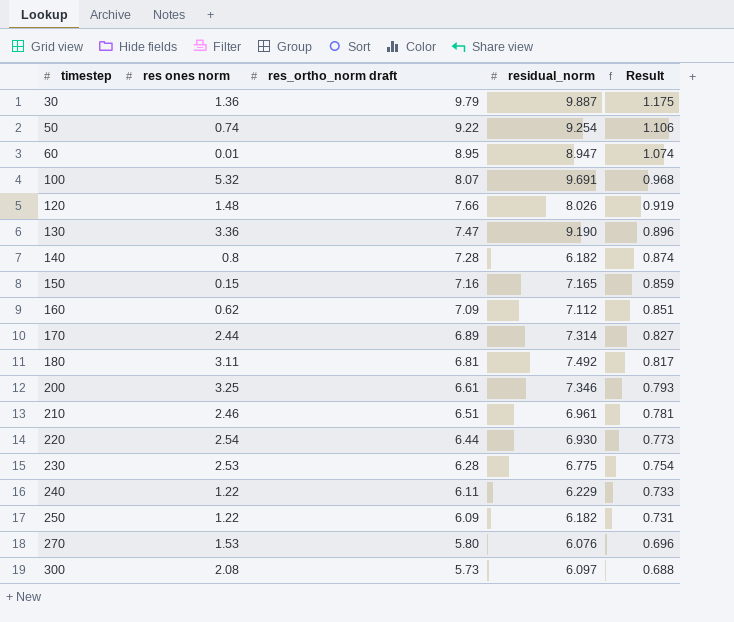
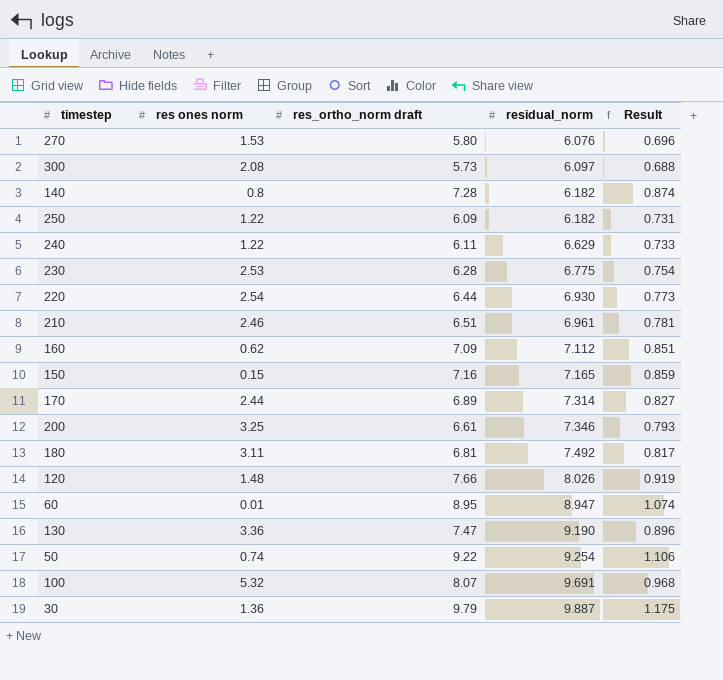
row order: timestep ascending -> residual_norm ascending
240 | residual_norm: 6.229 -> 6.629

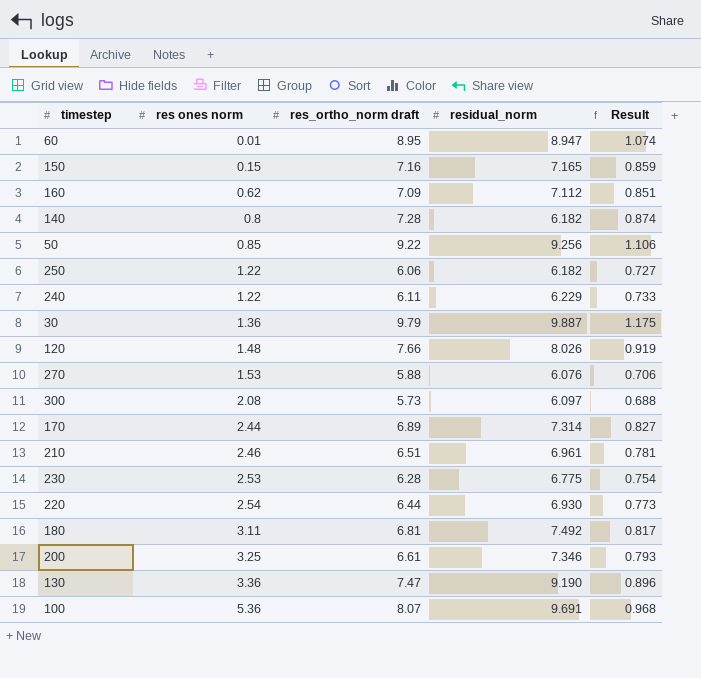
row order: residual_norm ascending -> res ones norm ascending
50 | res ones norm: 0.74 -> 0.85
50 | residual_norm: 9.254 -> 9.256
250 | res_ortho_norm draft: 6.09 -> 6.06
250 | Result: 0.731 -> 0.727
240 | residual_norm: 6.629 -> 6.229
270 | res_ortho_norm draft: 5.80 -> 5.88
270 | Result: 0.696 -> 0.706
100 | res ones norm: 5.32 -> 5.36

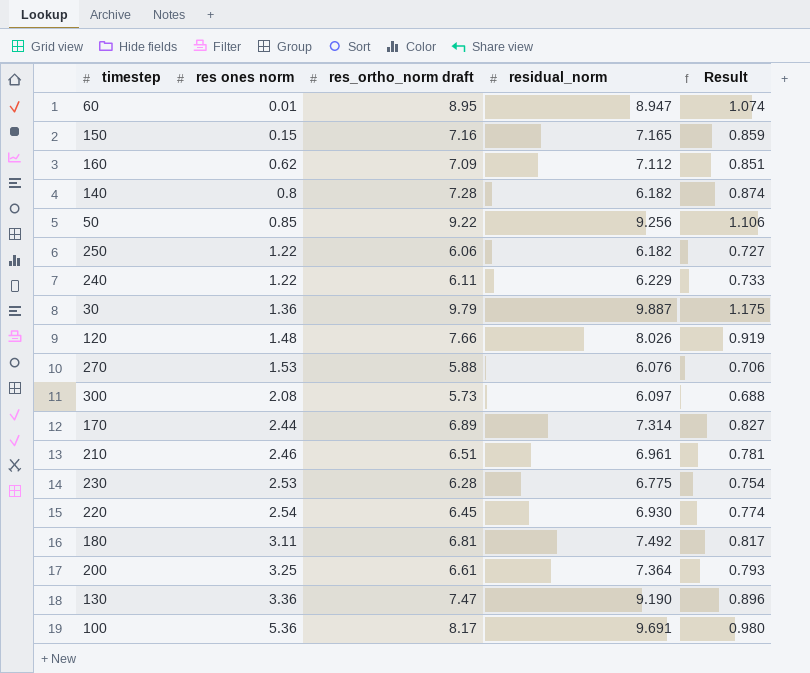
220 | res_ortho_norm draft: 6.44 -> 6.45
220 | Result: 0.773 -> 0.774
200 | residual_norm: 7.346 -> 7.364
100 | res_ortho_norm draft: 8.07 -> 8.17
100 | Result: 0.968 -> 0.980

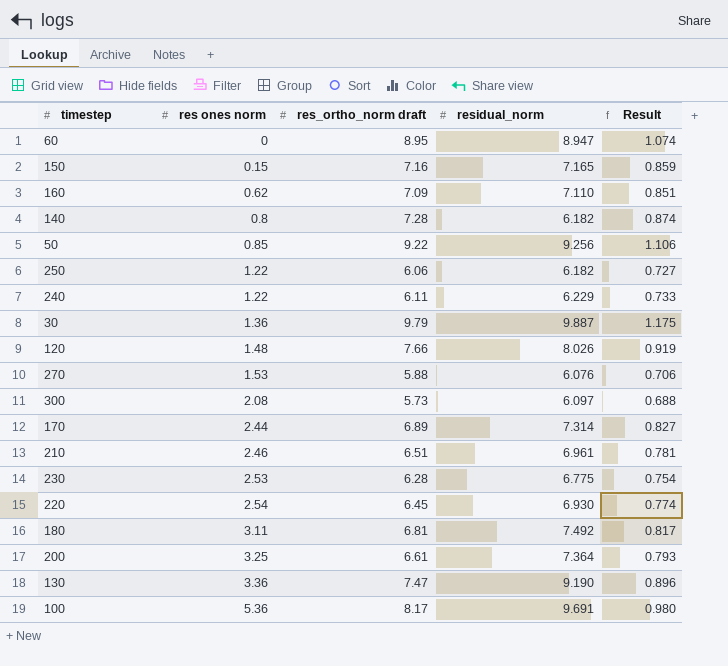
60 | res ones norm: 0.01 -> 0
160 | residual_norm: 7.112 -> 7.110

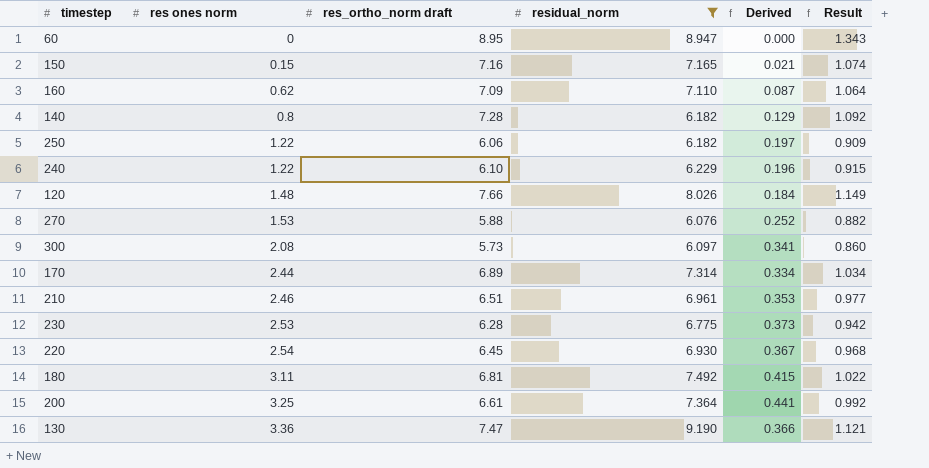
filter: none -> residual_norm <= 9.190
column Derived | formula: none -> [res ones norm] / [residual_norm]
column Result | formula: [res_ortho_norm draft] * 0.12 -> [res_ortho_norm draft] * 0.15
240 | res_ortho_norm draft: 6.11 -> 6.10

